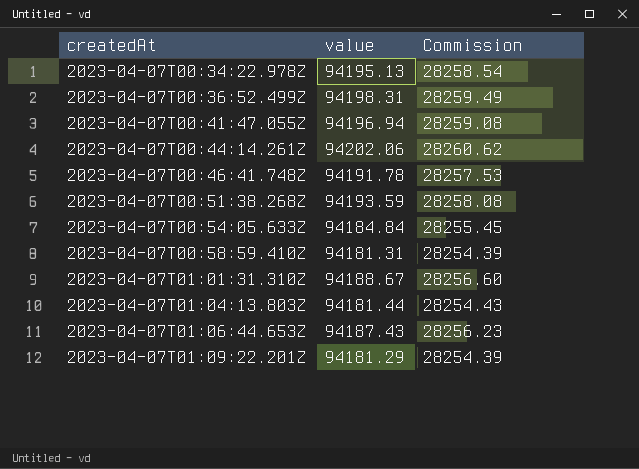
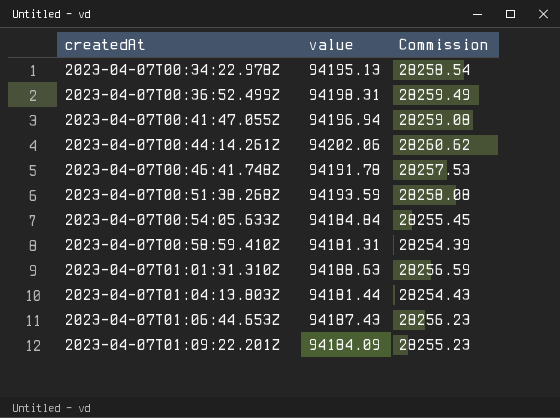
2023-04-07T01:01:31.310Z | value: 94188.67 -> 94188.63
2023-04-07T01:01:31.310Z | Commission: 28256.60 -> 28256.59
2023-04-07T01:09:22.201Z | value: 94181.29 -> 94184.09
2023-04-07T01:09:22.201Z | Commission: 28254.39 -> 28255.23

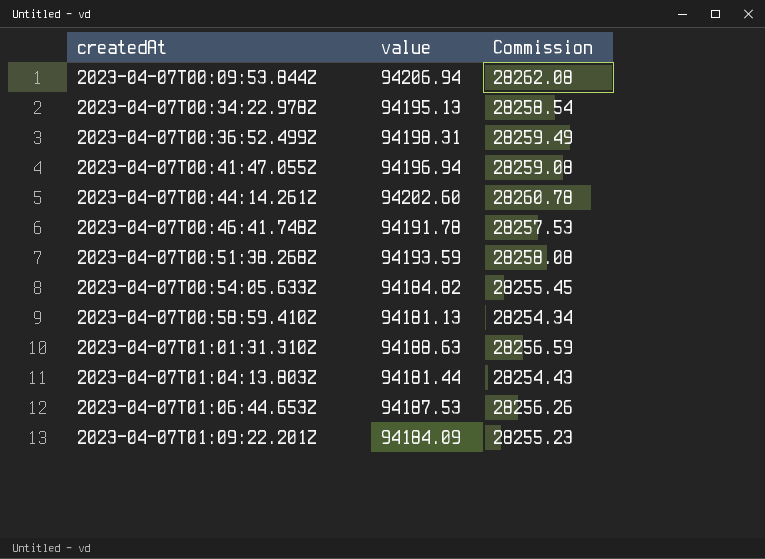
row 2023-04-07T00:09:53.844Z: none -> 94206.94 | 28262.08
2023-04-07T00:44:14.261Z | value: 94202.06 -> 94202.60
2023-04-07T00:44:14.261Z | Commission: 28260.62 -> 28260.78
2023-04-07T00:54:05.633Z | value: 94184.84 -> 94184.82
2023-04-07T00:58:59.410Z | value: 94181.31 -> 94181.13
2023-04-07T00:58:59.410Z | Commission: 28254.39 -> 28254.34
2023-04-07T01:06:44.653Z | value: 94187.43 -> 94187.53
2023-04-07T01:06:44.653Z | Commission: 28256.23 -> 28256.26

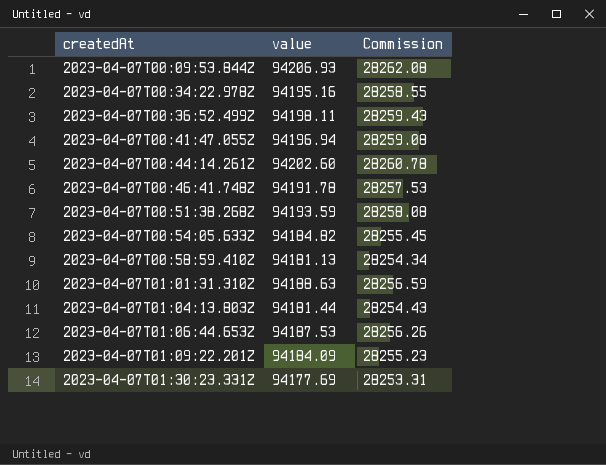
2023-04-07T00:09:53.844Z | value: 94206.94 -> 94206.93
2023-04-07T00:34:22.978Z | value: 94195.13 -> 94195.16
2023-04-07T00:34:22.978Z | Commission: 28258.54 -> 28258.55
2023-04-07T00:36:52.499Z | value: 94198.31 -> 94198.11
2023-04-07T00:36:52.499Z | Commission: 28259.49 -> 28259.43
row 2023-04-07T01:30:23.331Z: none -> 94177.69 | 28253.31

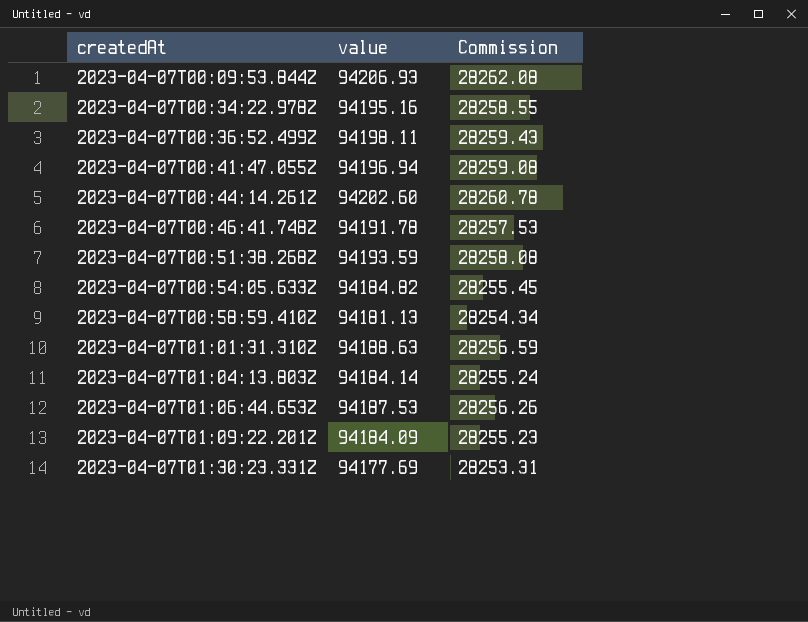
2023-04-07T01:04:13.803Z | value: 94181.44 -> 94184.14
2023-04-07T01:04:13.803Z | Commission: 28254.43 -> 28255.24

